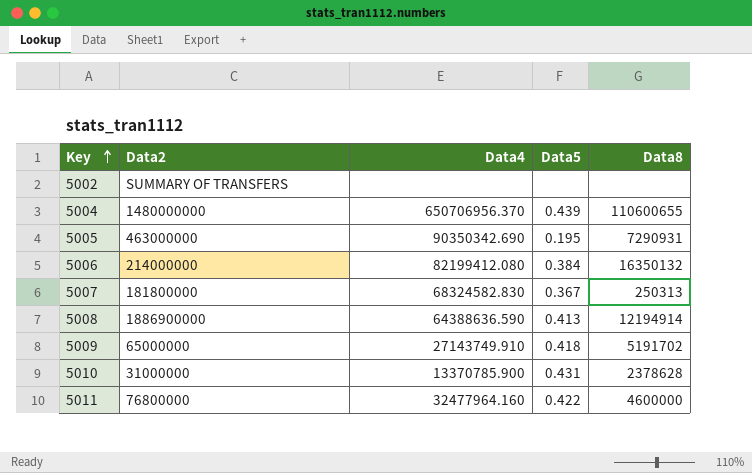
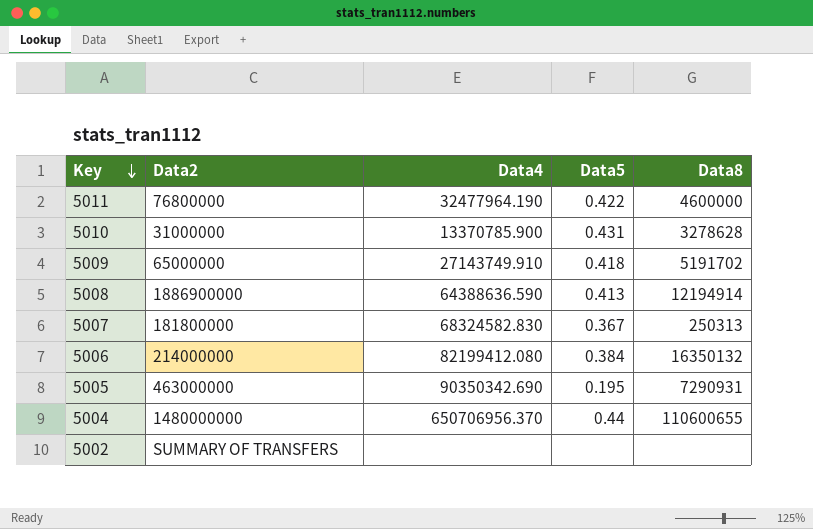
row order: Key ascending -> Key descending
5011 | Data4: 32477964.160 -> 32477964.190
5010 | Data8: 2378628 -> 3278628
5004 | Data5: 0.439 -> 0.44

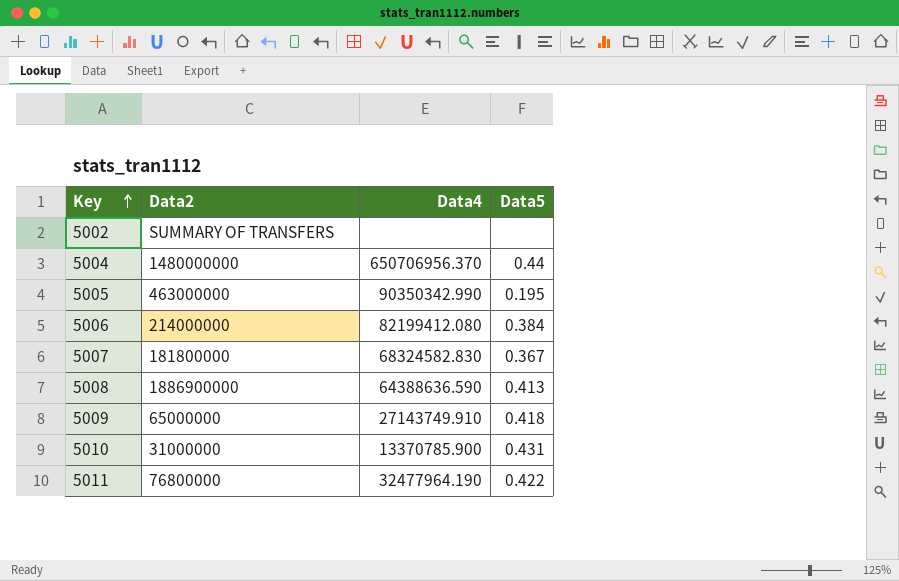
row order: Key descending -> Key ascending
column Data8 | position: 5 -> none
5005 | Data4: 90350342.690 -> 90350342.990

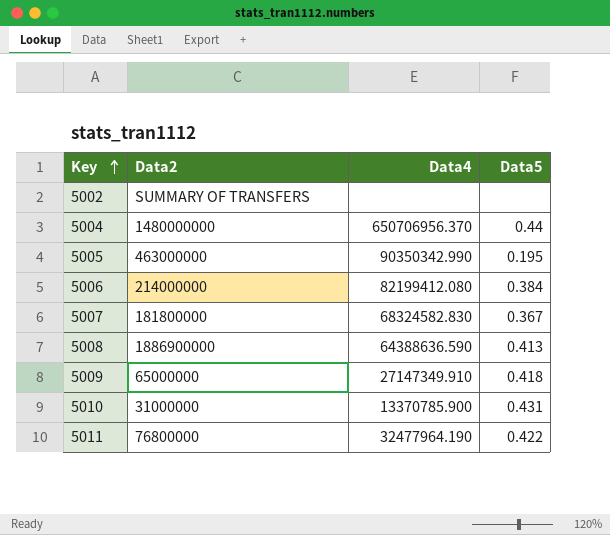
5009 | Data4: 27143749.910 -> 27147349.910

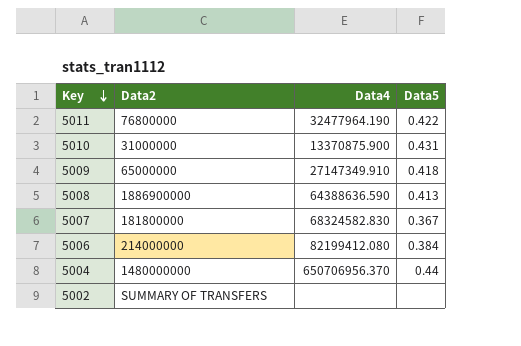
row order: Key ascending -> Key descending
row 5005: 463000000 | 90350342.990 | 0.195 -> none
5010 | Data4: 13370785.900 -> 13370875.900

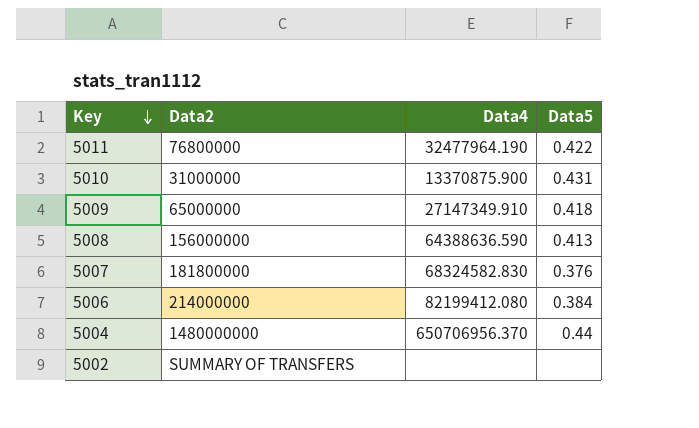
5008 | Data2: 1886900000 -> 156000000
5007 | Data5: 0.367 -> 0.376

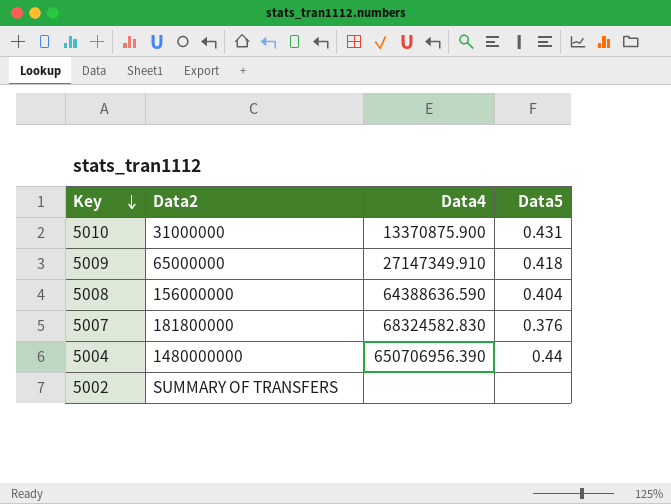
row 5011: 76800000 | 32477964.190 | 0.422 -> none
row 5006: 214000000 | 82199412.080 | 0.384 -> none
5008 | Data5: 0.413 -> 0.404
5004 | Data4: 650706956.370 -> 650706956.390

